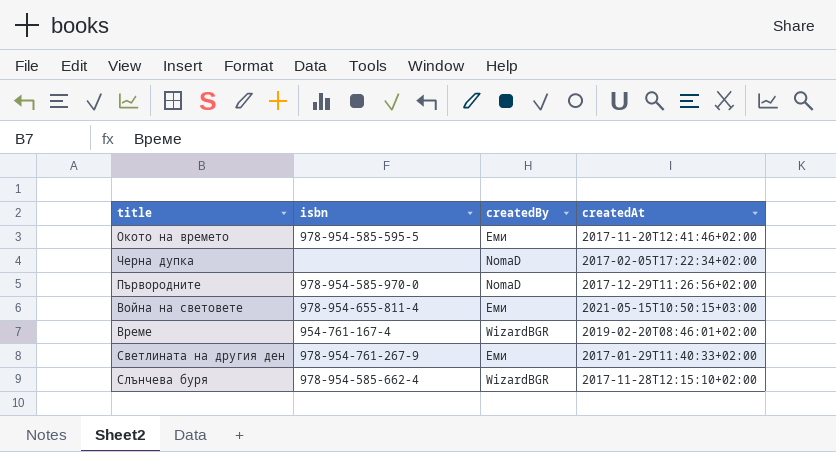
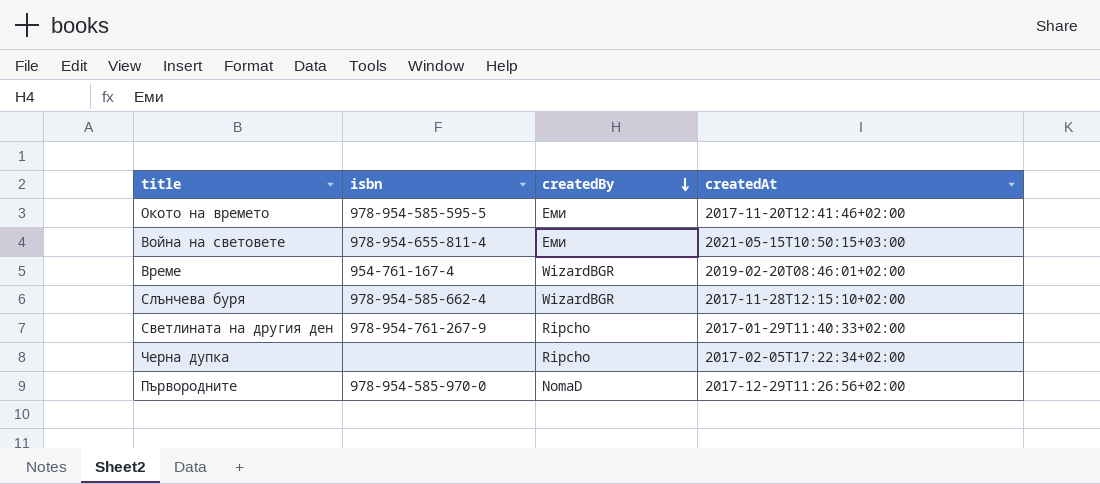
row order: none -> createdBy descending
Светлината на другия ден | createdBy: Еми -> Ripcho
Черна дупка | createdBy: NomaD -> Ripcho

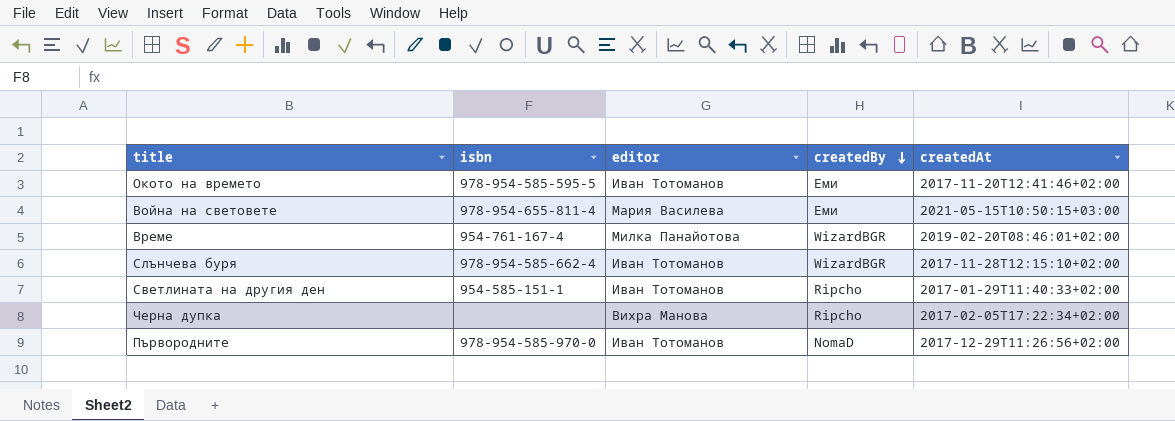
column editor | position: none -> 3
Светлината на другия ден | isbn: 978-954-761-267-9 -> 954-585-151-1

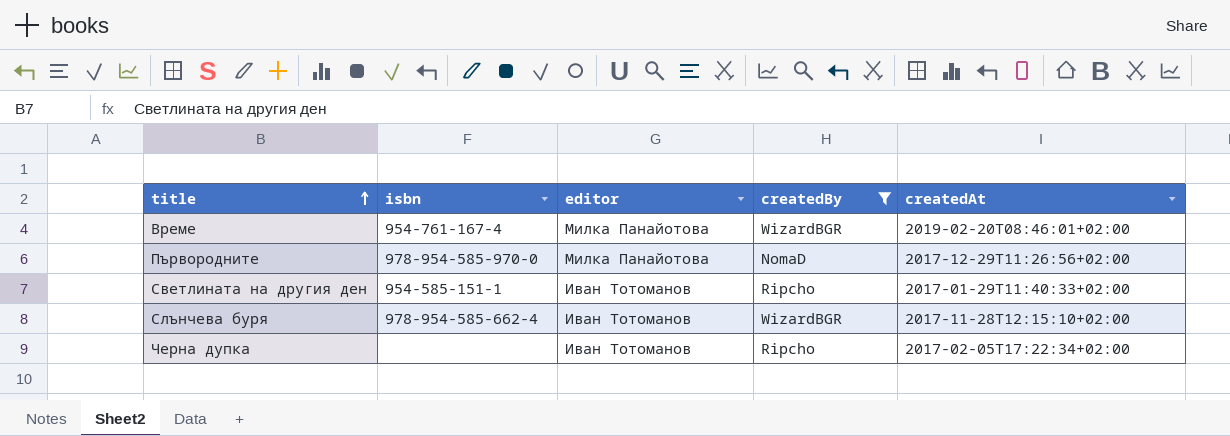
filter: none -> createdBy != Еми
row order: createdBy descending -> title ascending
Първородните | editor: Иван Тотоманов -> Милка Панайотова
Черна дупка | editor: Вихра Манова -> Иван Тотоманов

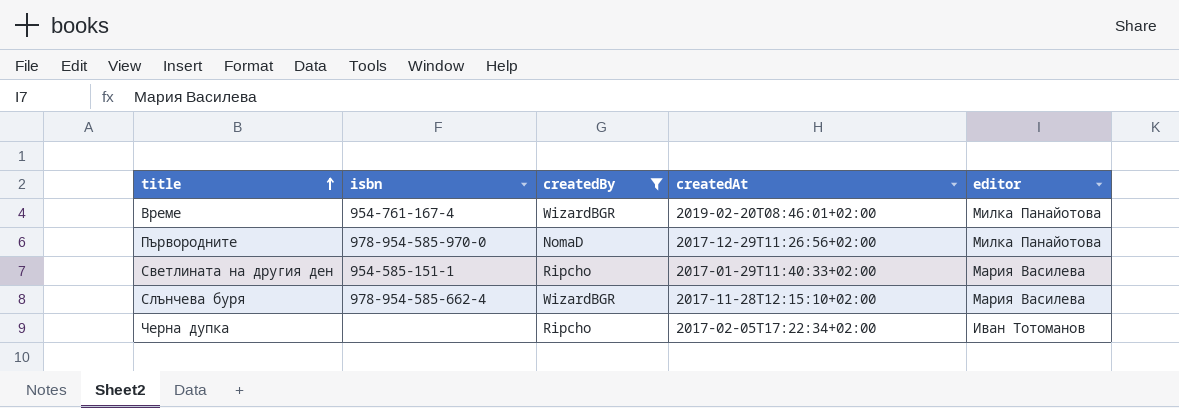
column editor | position: 3 -> 5
Светлината на другия ден | editor: Иван Тотоманов -> Мария Василева
Слънчева буря | editor: Иван Тотоманов -> Мария Василева

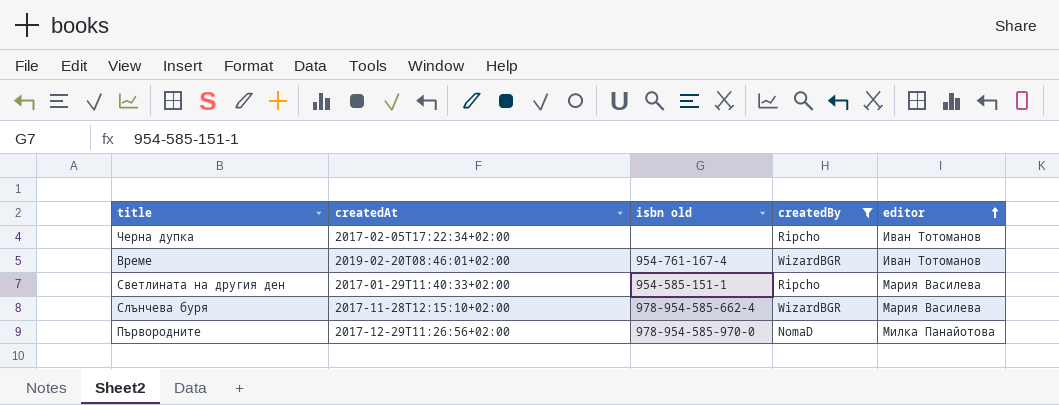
row order: title ascending -> editor ascending
column createdAt | position: 4 -> 2
column name: isbn -> isbn old
Време | editor: Милка Панайотова -> Иван Тотоманов

